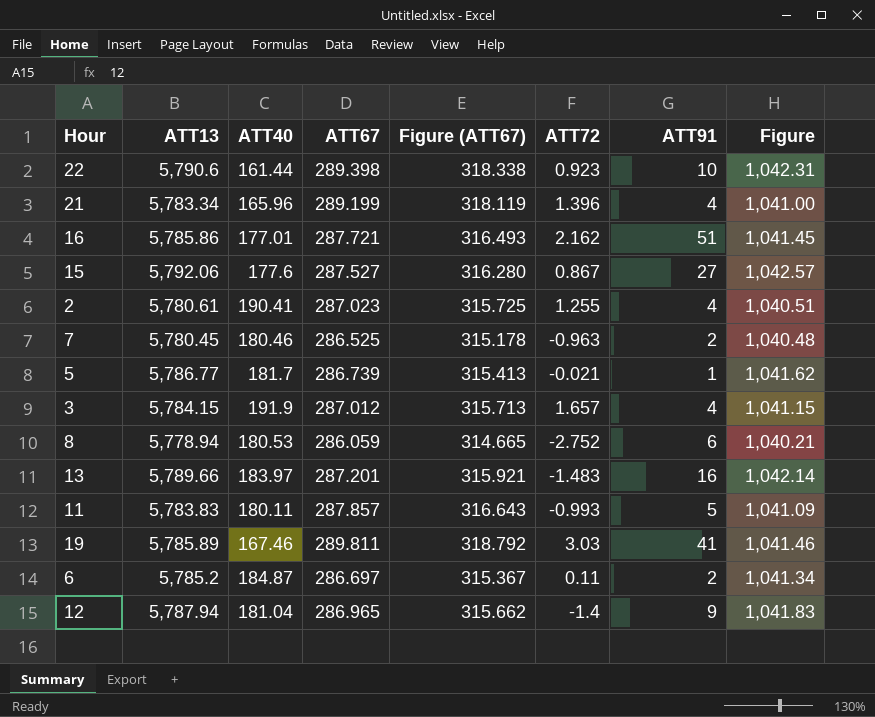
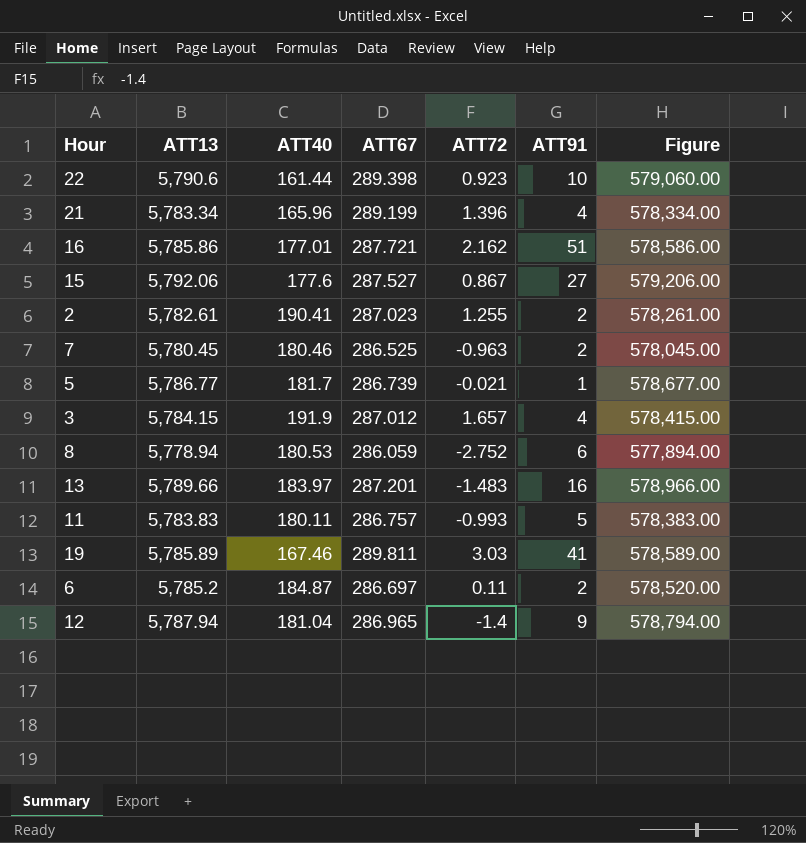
column Figure (ATT67) | formula: [ATT67] * 1.1 -> none
column Figure | formula: [ATT13] * 0.18 -> [ATT13] * 100
2 | ATT13: 5,780.61 -> 5,782.61
2 | ATT91: 4 -> 2
11 | ATT67: 287.857 -> 286.757

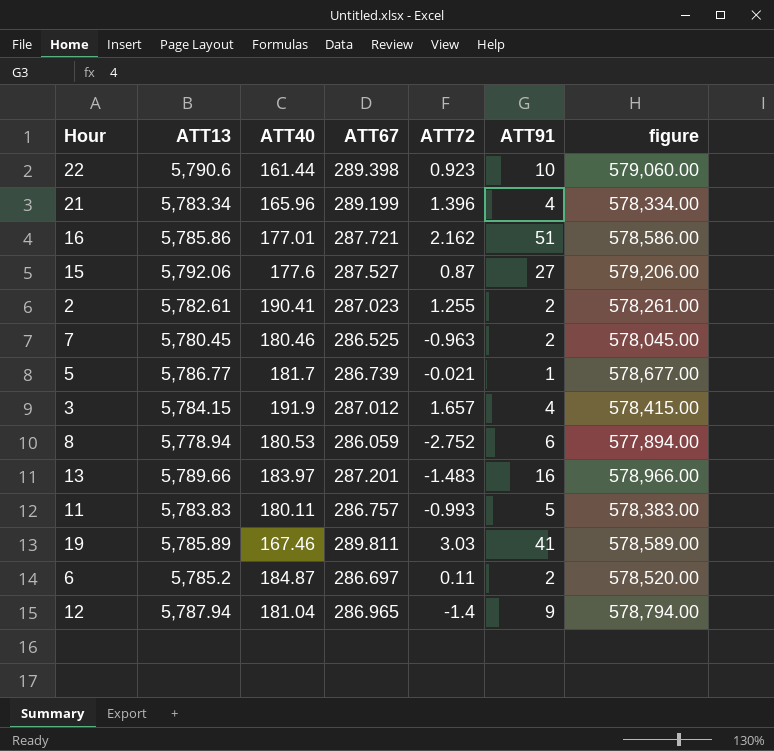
column name: Figure -> figure
15 | ATT72: 0.867 -> 0.87

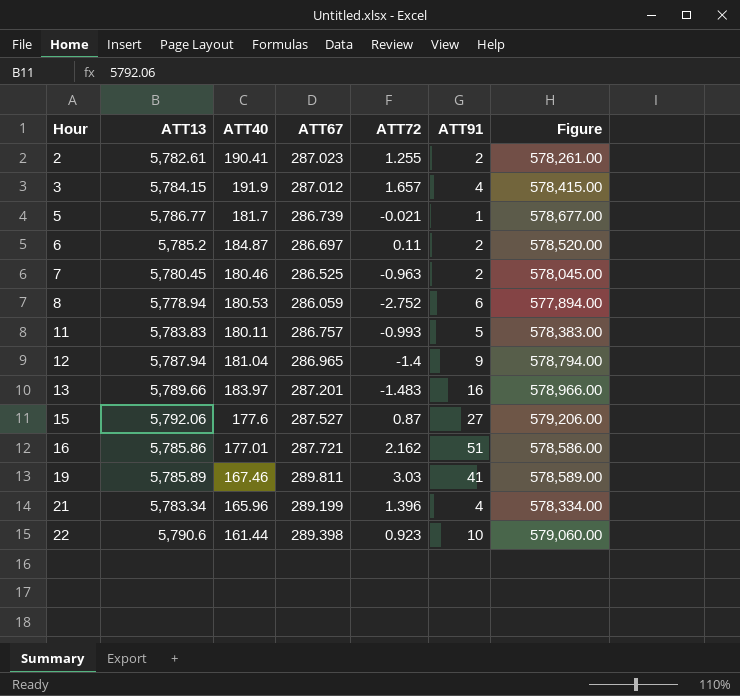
row order: none -> Hour ascending
column name: figure -> Figure

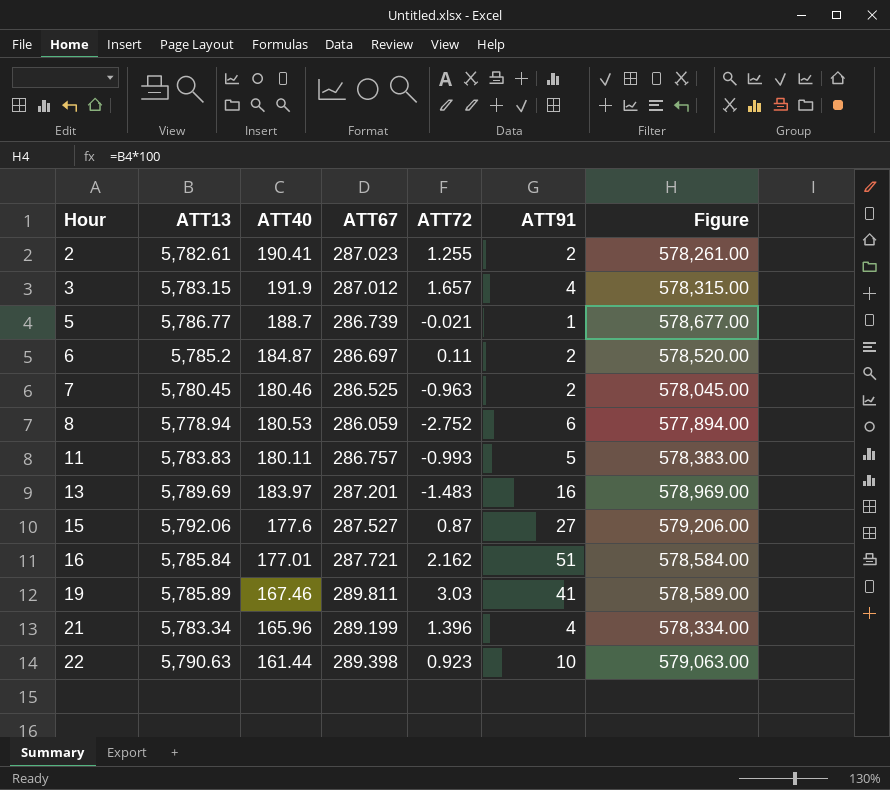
row 12: 5,787.94 | 181.04 | 286.965 | -1.4 | 9 | 578,794.00 -> none
3 | ATT13: 5,784.15 -> 5,783.15
3 | Figure: 578,415.00 -> 578,315.00
5 | ATT40: 181.7 -> 188.7
13 | ATT13: 5,789.66 -> 5,789.69
13 | Figure: 578,966.00 -> 578,969.00
16 | ATT13: 5,785.86 -> 5,785.84
16 | Figure: 578,586.00 -> 578,584.00
22 | ATT13: 5,790.6 -> 5,790.63
22 | Figure: 579,060.00 -> 579,063.00

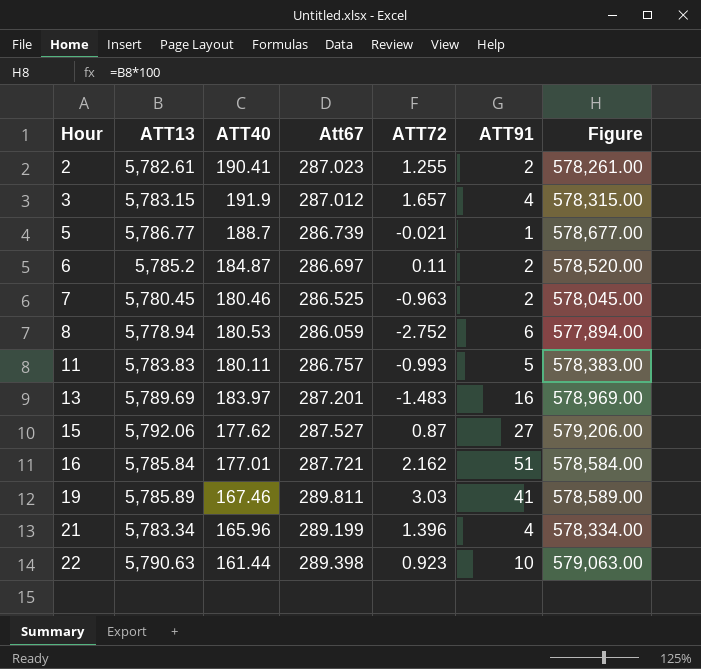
column name: ATT67 -> Att67
15 | ATT40: 177.6 -> 177.62

